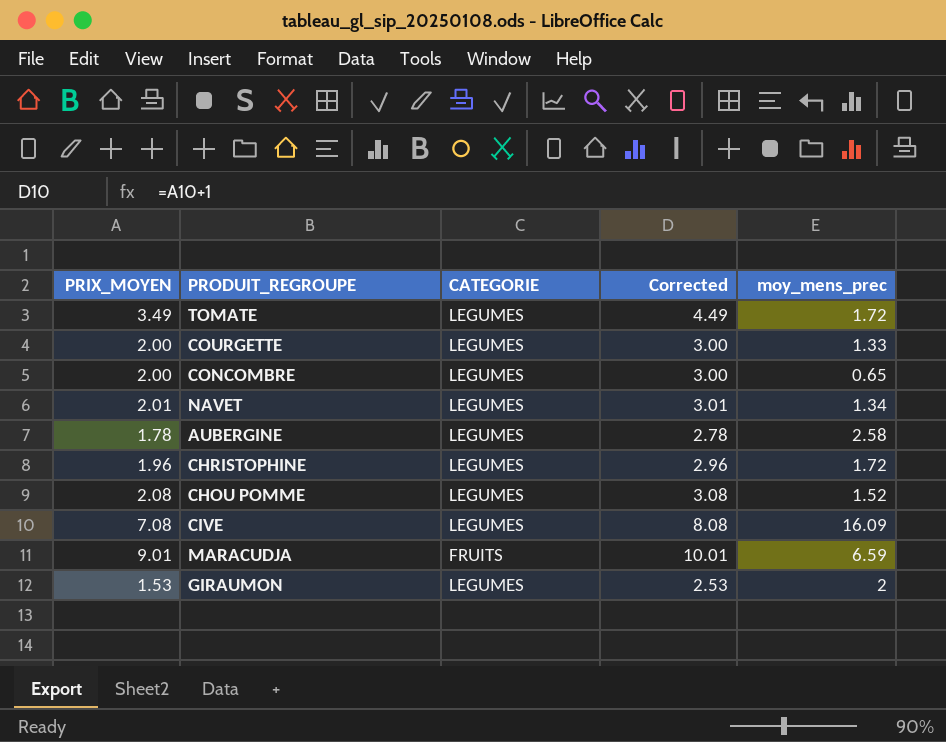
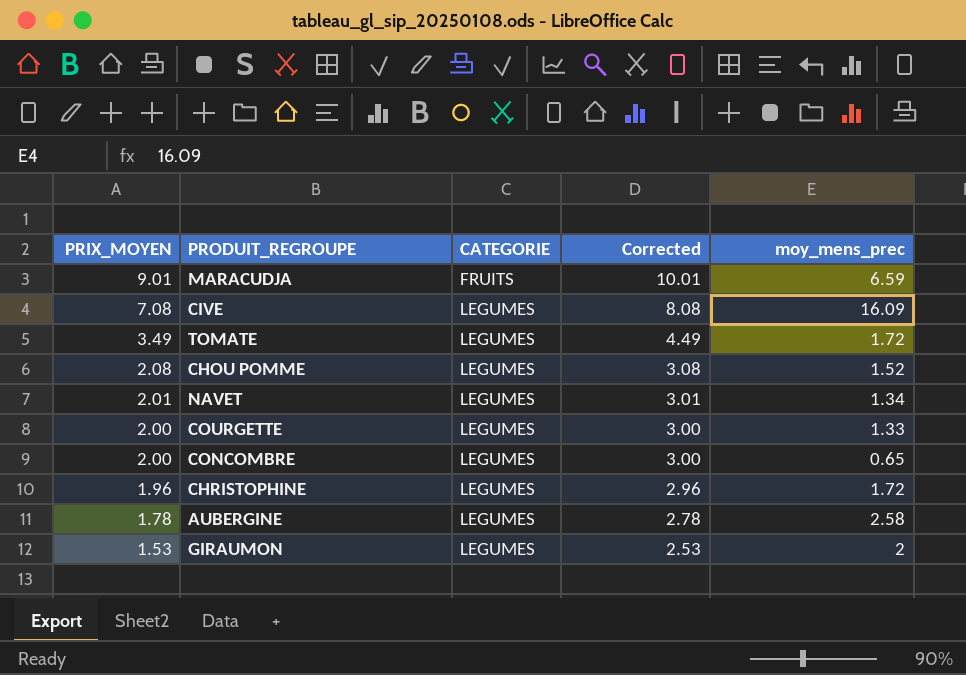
row order: none -> PRIX_MOYEN descending

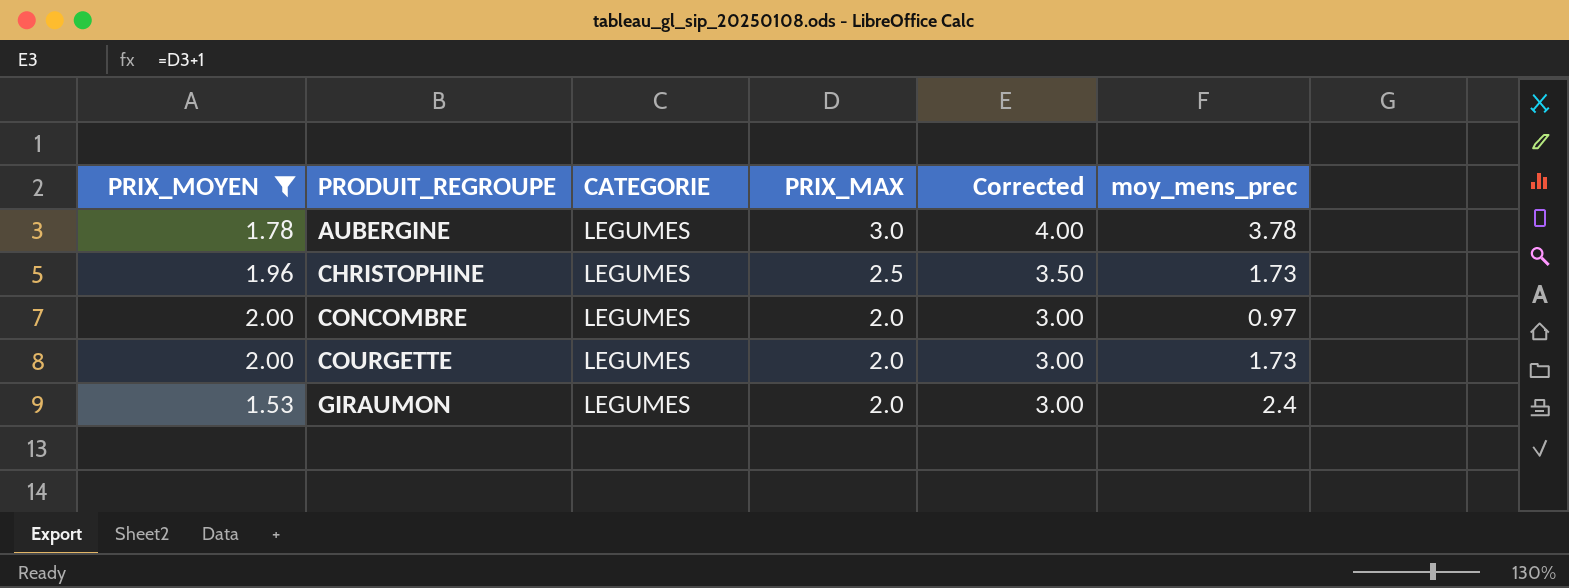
filter: none -> PRIX_MOYEN <= 2.00
row order: PRIX_MOYEN descending -> PRODUIT_REGROUPE ascending
column PRIX_MAX | position: none -> 4
column Corrected | formula: [PRIX_MOYEN] + 1 -> [PRIX_MAX] + 1
AUBERGINE | moy_mens_prec: 2.58 -> 3.78
CHRISTOPHINE | moy_mens_prec: 1.72 -> 1.73
CONCOMBRE | moy_mens_prec: 0.65 -> 0.97
COURGETTE | moy_mens_prec: 1.33 -> 1.73
GIRAUMON | moy_mens_prec: 2 -> 2.4

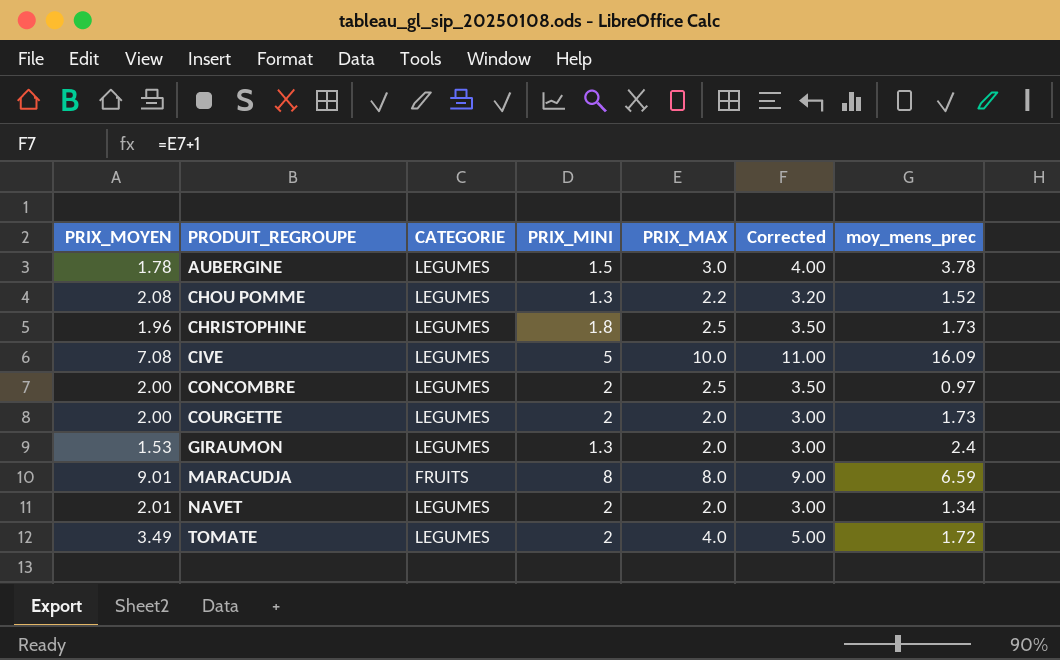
filter: PRIX_MOYEN <= 2.00 -> none
column PRIX_MINI | position: none -> 4
CONCOMBRE | PRIX_MAX: 2.0 -> 2.5
CONCOMBRE | Corrected: 3.00 -> 3.50

